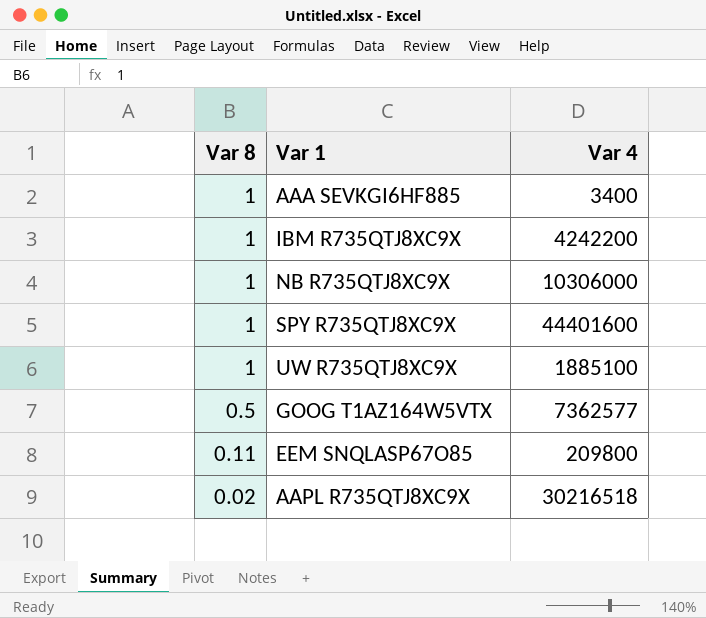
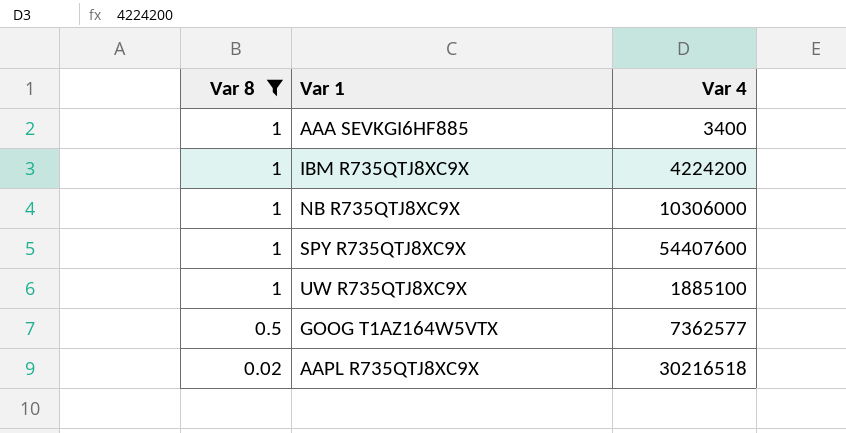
filter: none -> Var 8 != 0.11
IBM R735QTJ8XC9X | Var 4: 4242200 -> 4224200
SPY R735QTJ8XC9X | Var 4: 44401600 -> 54407600

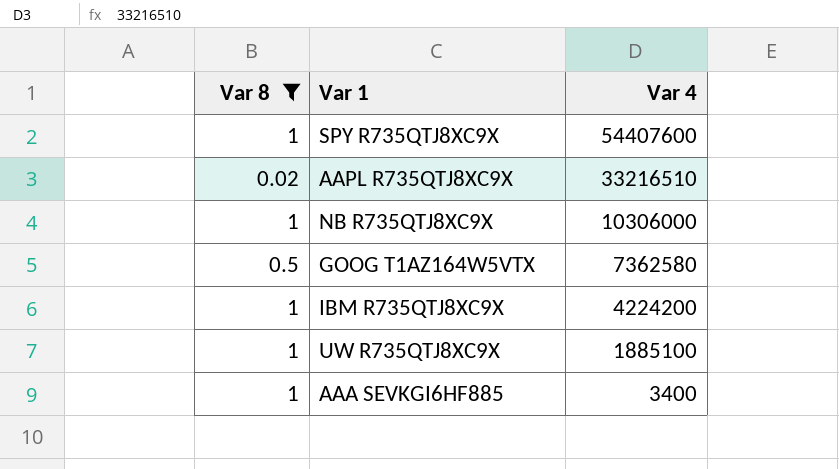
row order: Var 8 descending -> Var 4 descending
AAPL R735QTJ8XC9X | Var 4: 30216518 -> 33216510
GOOG T1AZ164W5VTX | Var 4: 7362577 -> 7362580

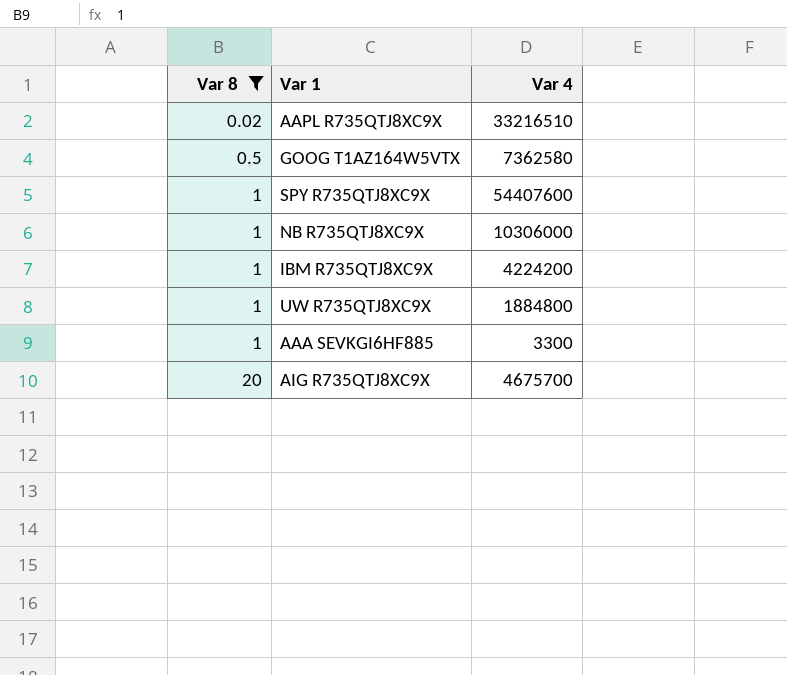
row order: Var 4 descending -> Var 8 ascending
UW R735QTJ8XC9X | Var 4: 1885100 -> 1884800
AAA SEVKGI6HF885 | Var 4: 3400 -> 3300
row AIG R735QTJ8XC9X: none -> 20 | 4675700

